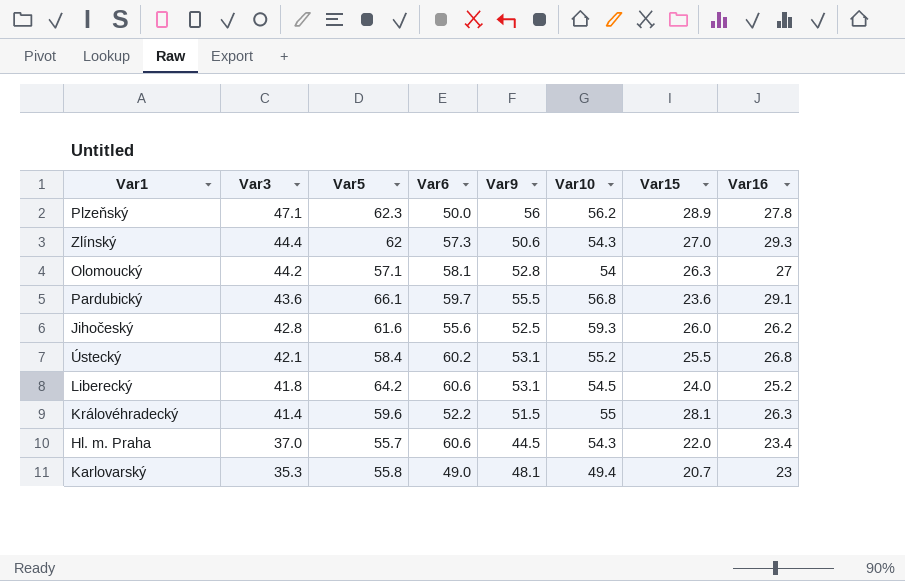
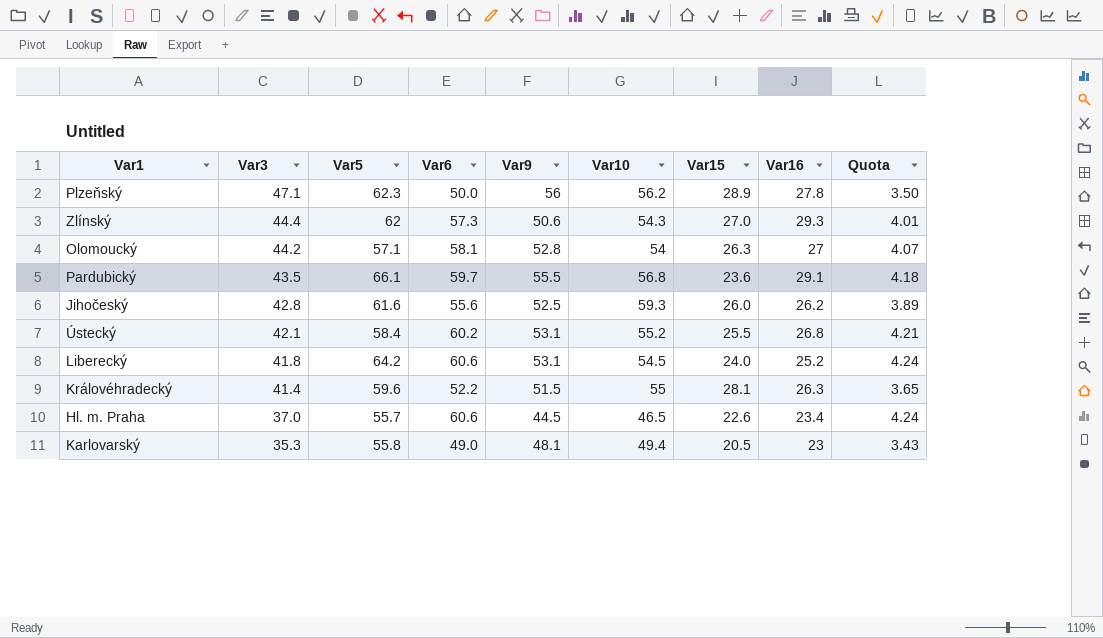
column Quota | formula: none -> [Var6] * 0.07
Pardubický | Var3: 43.6 -> 43.5
Hl. m. Praha | Var10: 54.3 -> 46.5
Hl. m. Praha | Var15: 22.0 -> 22.6
Karlovarský | Var15: 20.7 -> 20.5

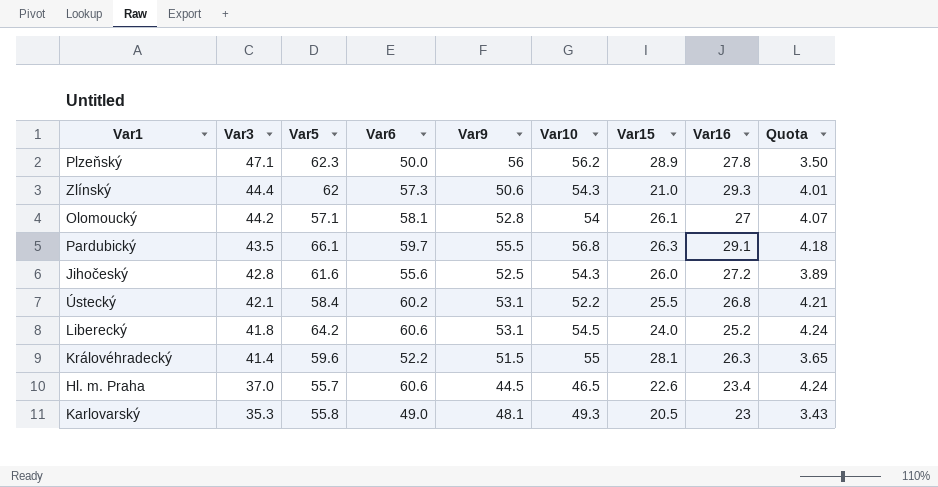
Zlínský | Var15: 27.0 -> 21.0
Olomoucký | Var15: 26.3 -> 26.1
Pardubický | Var15: 23.6 -> 26.3
Jihočeský | Var10: 59.3 -> 54.3
Jihočeský | Var16: 26.2 -> 27.2
Ústecký | Var10: 55.2 -> 52.2
Karlovarský | Var10: 49.4 -> 49.3

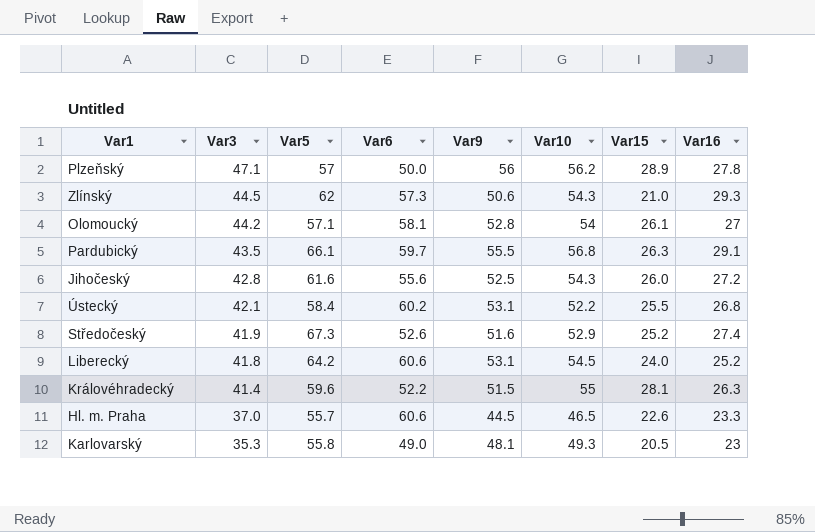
column Quota | formula: [Var6] * 0.07 -> none
Plzeňský | Var5: 62.3 -> 57
Zlínský | Var3: 44.4 -> 44.5
row Středočeský: none -> 41.9 | 67.3 | 52.6 | 51.6 | 52.9 | 25.2 | 27.4
Hl. m. Praha | Var16: 23.4 -> 23.3

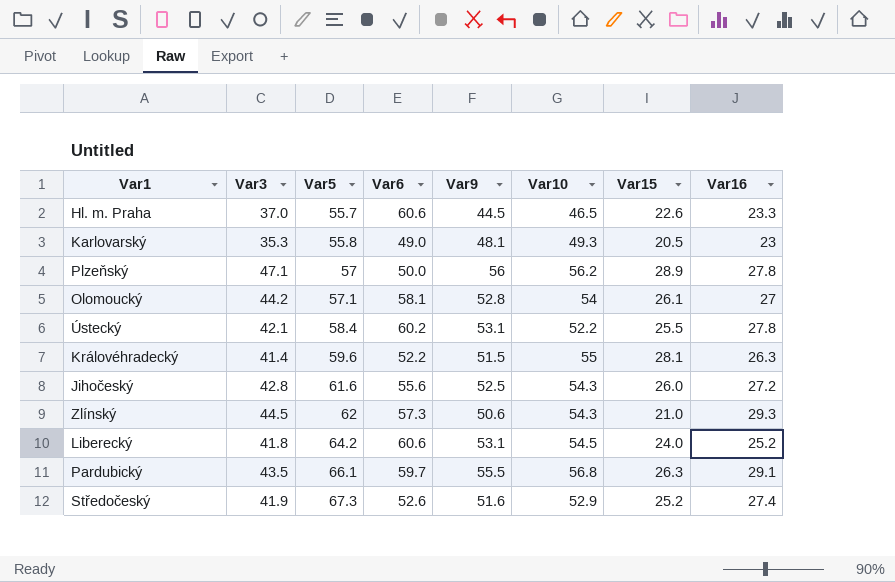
row order: Var3 descending -> Var5 ascending
Ústecký | Var16: 26.8 -> 27.8

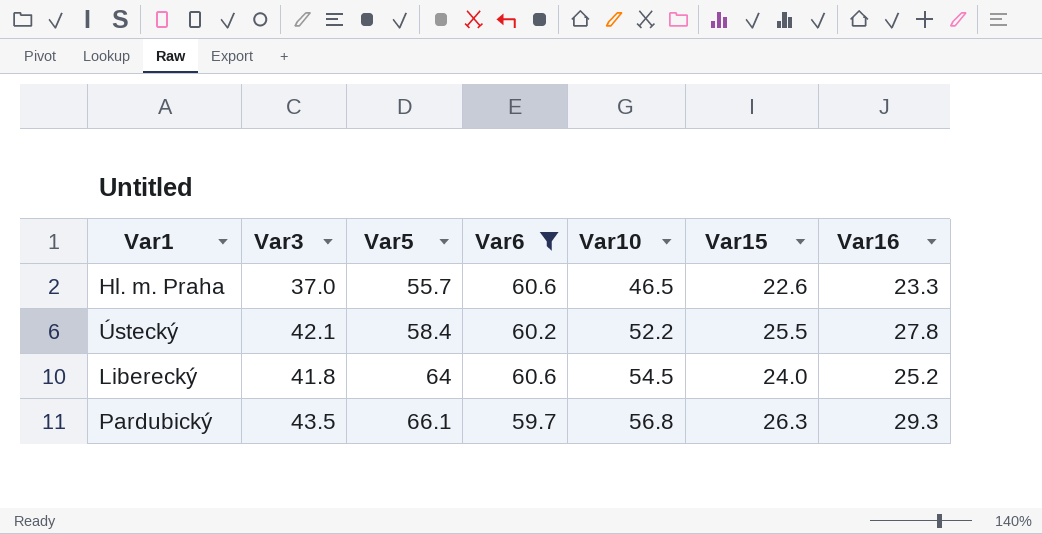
filter: none -> Var6 >= 59.7
column Var9 | position: 5 -> none
Liberecký | Var5: 64.2 -> 64
Pardubický | Var16: 29.1 -> 29.3

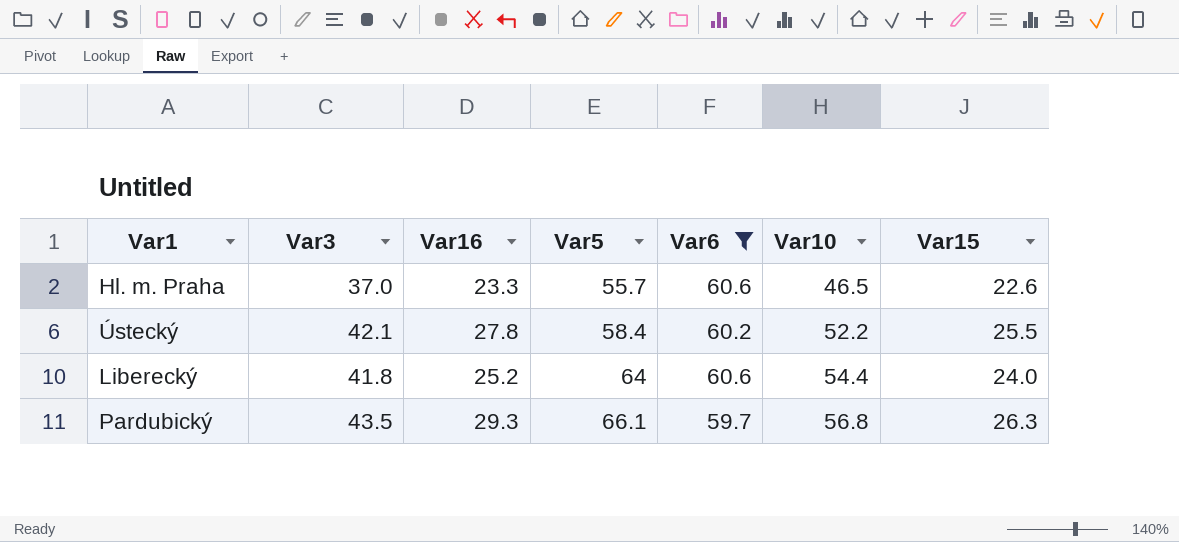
column Var16 | position: 7 -> 3
Liberecký | Var10: 54.5 -> 54.4

